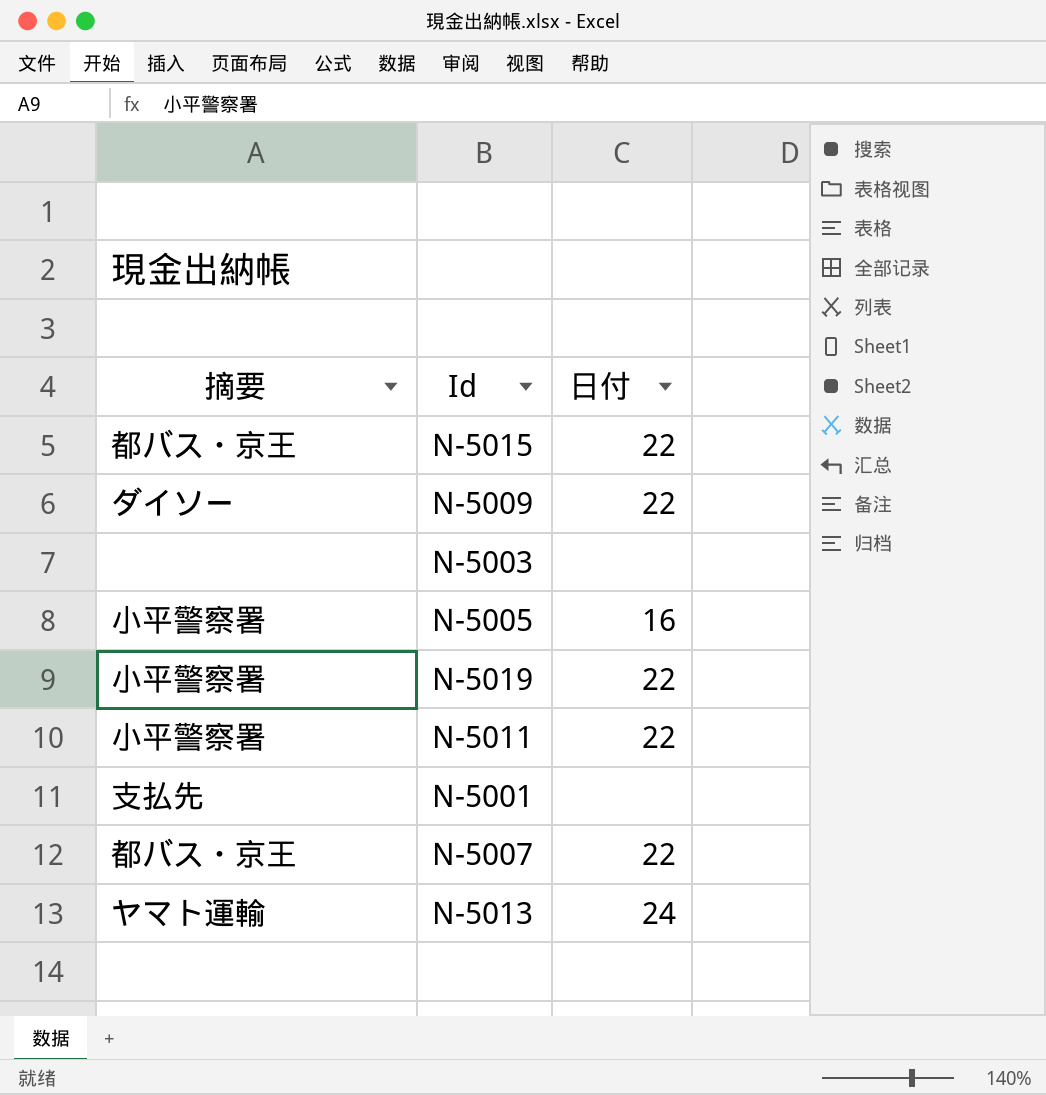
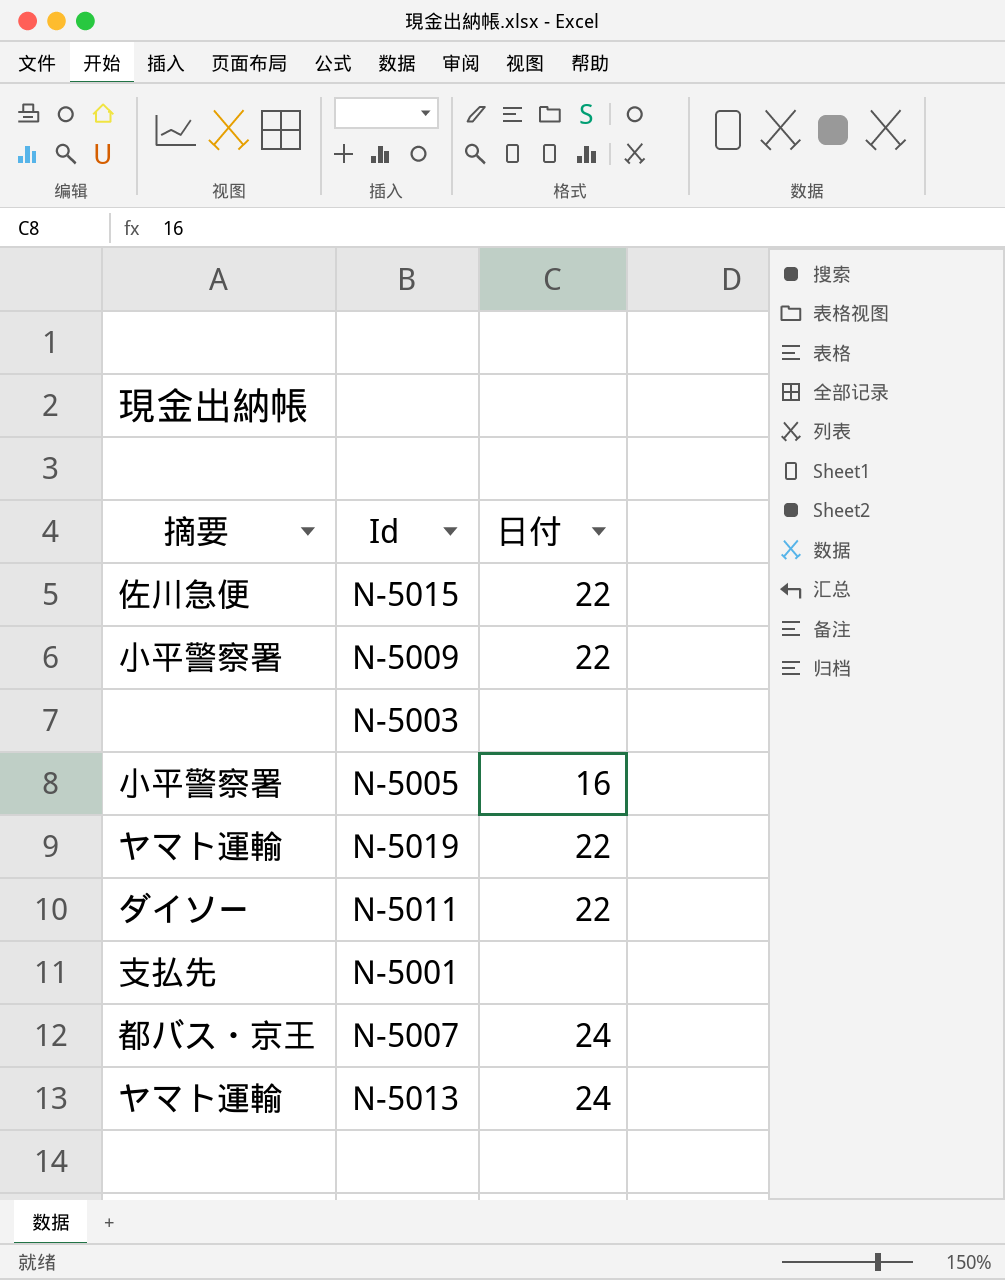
N-5015 | 摘要: 都バス・京王 -> 佐川急便
N-5009 | 摘要: ダイソー -> 小平警察署
N-5019 | 摘要: 小平警察署 -> ヤマト運輸
N-5011 | 摘要: 小平警察署 -> ダイソー
N-5007 | 日付: 22 -> 24

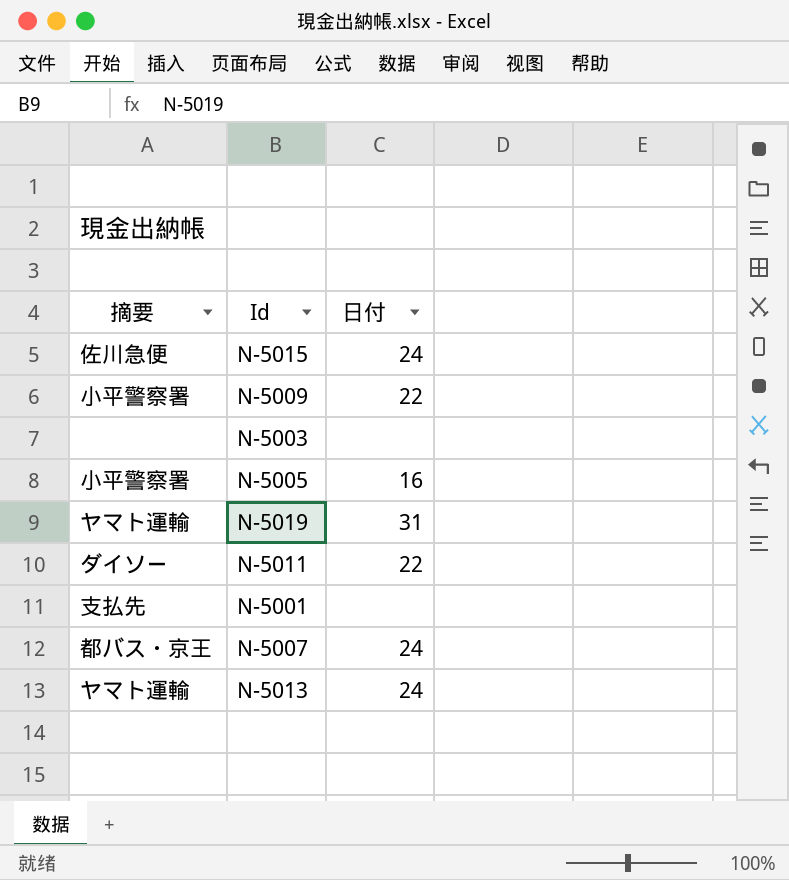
N-5015 | 日付: 22 -> 24
N-5019 | 日付: 22 -> 31

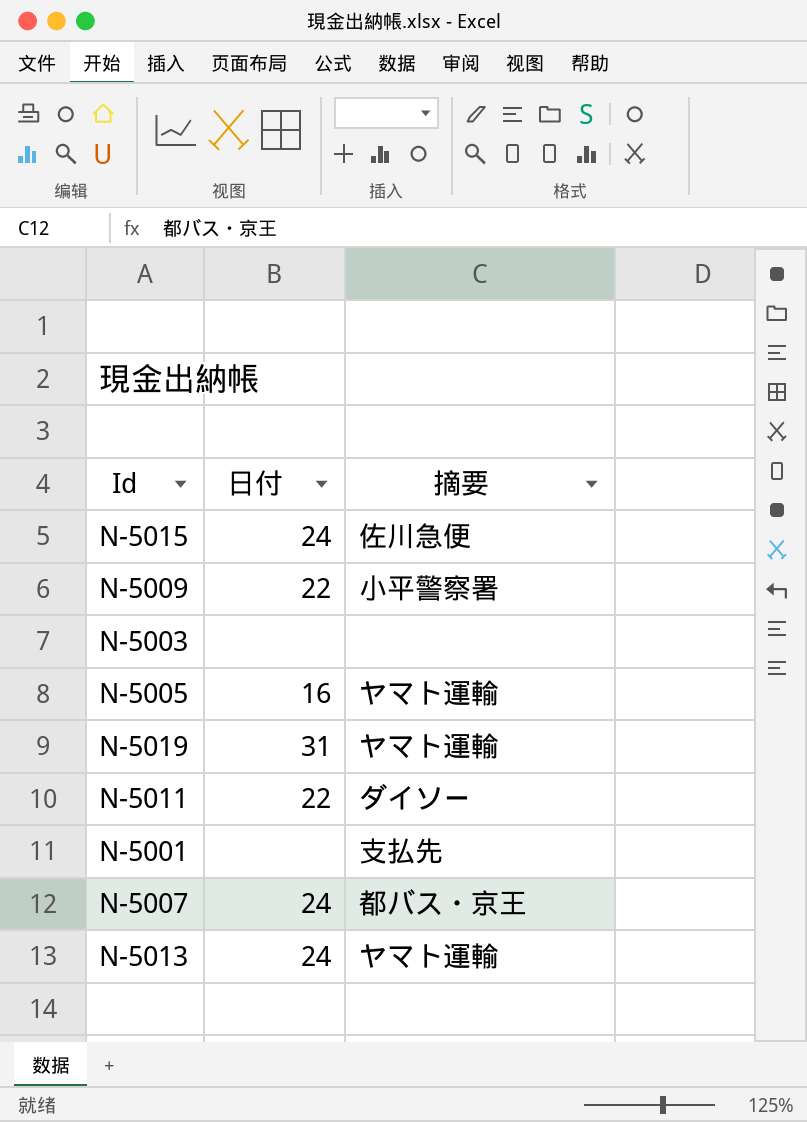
column 摘要 | position: 1 -> 3
N-5005 | 摘要: 小平警察署 -> ヤマト運輸

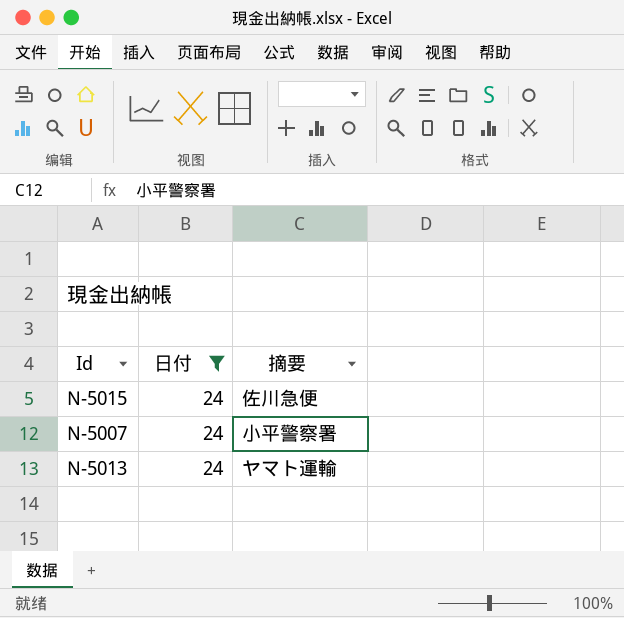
filter: none -> 日付 = 24
N-5007 | 摘要: 都バス・京王 -> 小平警察署

